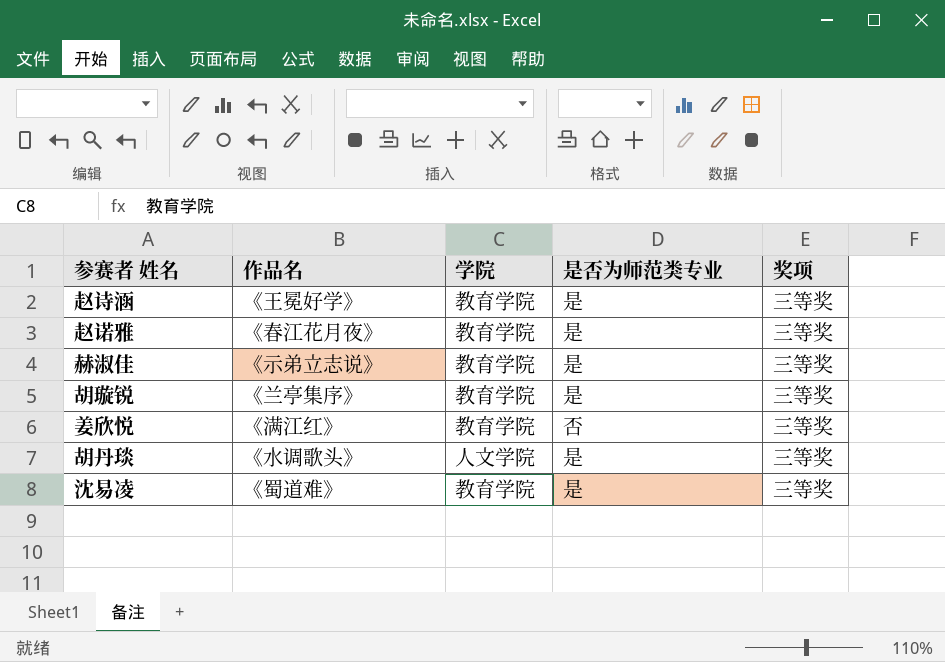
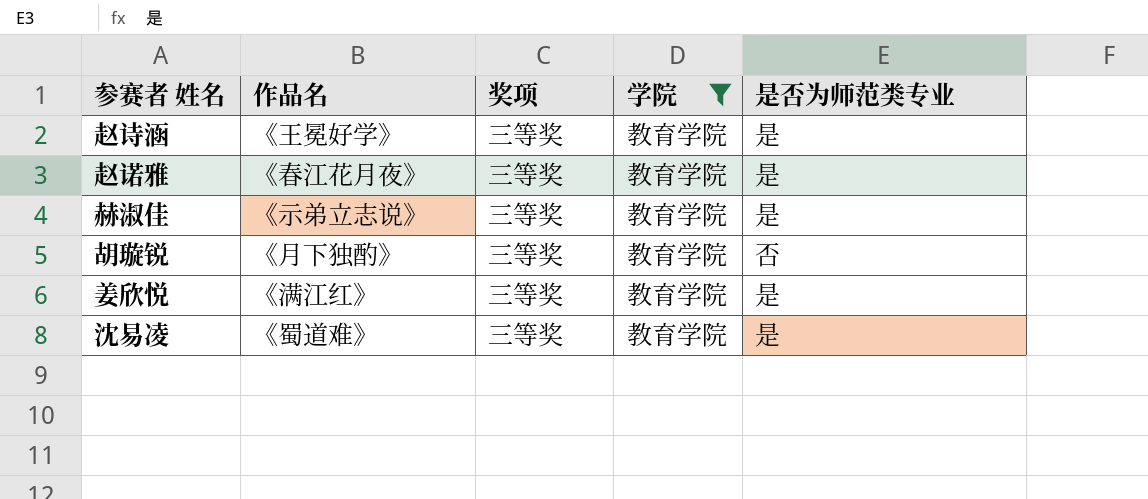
filter: none -> 学院 = 教育学院
column 奖项 | position: 5 -> 3
胡璇锐 | 作品名: 《兰亭集序》 -> 《月下独酌》
胡璇锐 | 是否为师范类专业: 是 -> 否
姜欣悦 | 是否为师范类专业: 否 -> 是

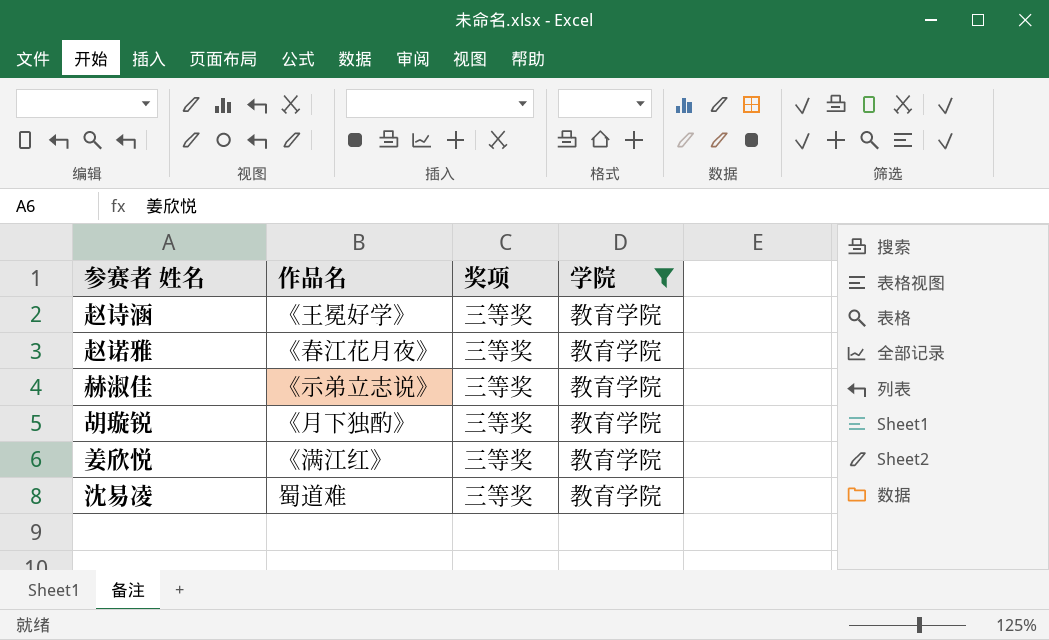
column 是否为师范类专业 | position: 5 -> none
沈易凌 | 作品名: 《蜀道难》 -> 蜀道难

